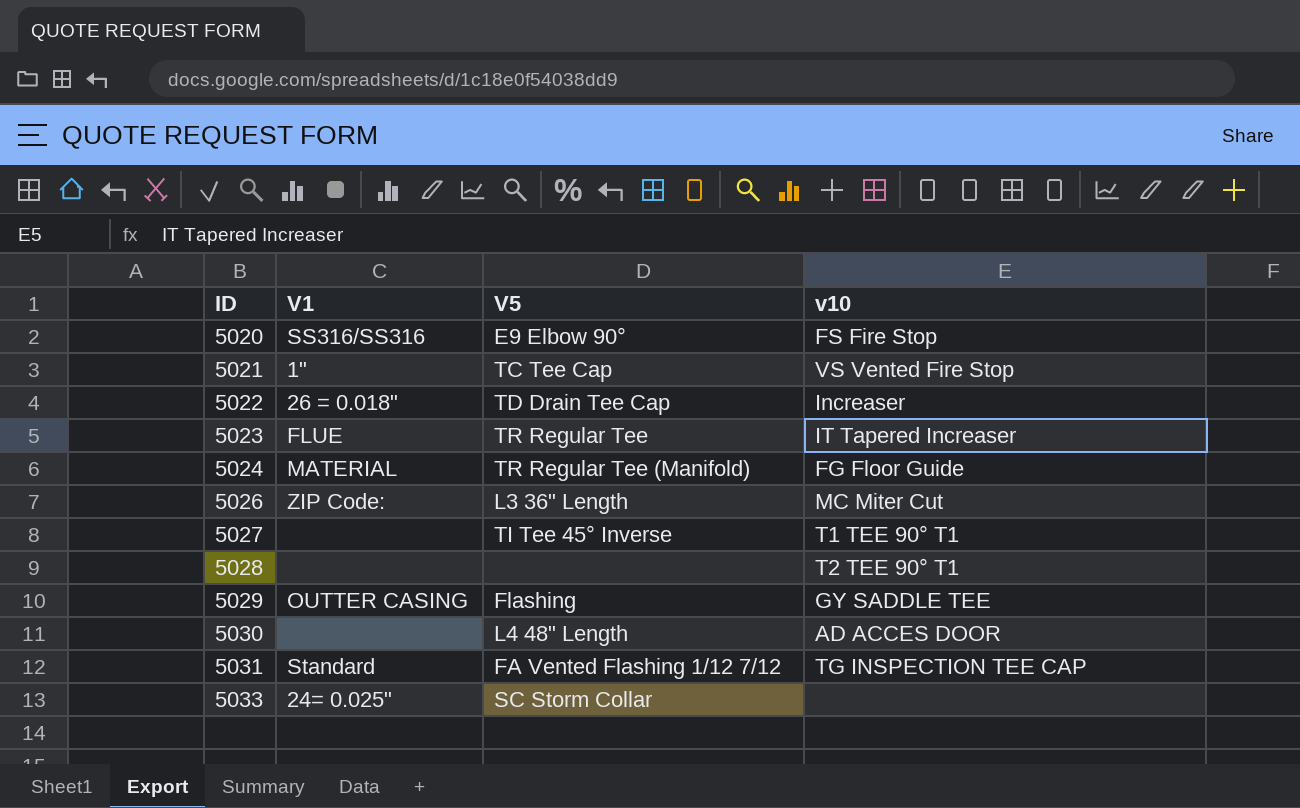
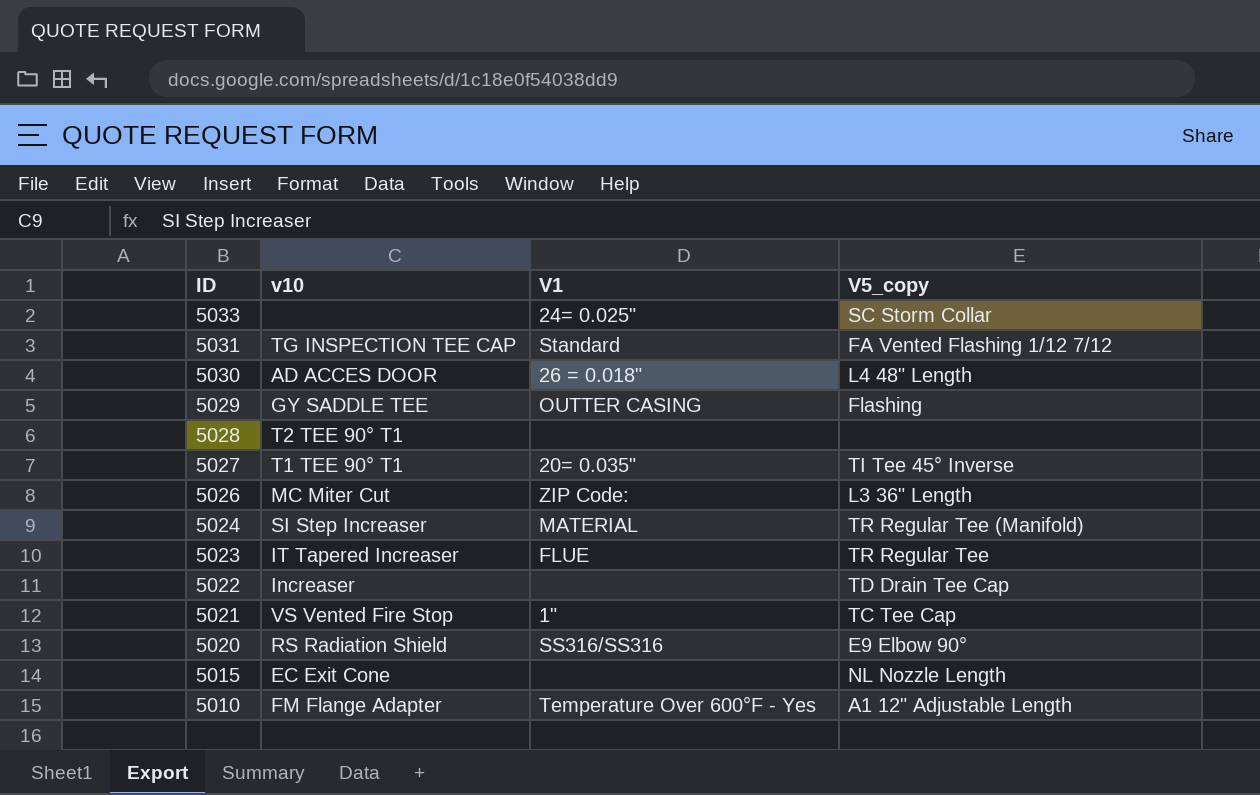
row order: ID ascending -> ID descending
column v10 | position: 4 -> 2
column name: V5 -> V5_copy
5030 | V1: none -> 26 = 0.018"
5027 | V1: none -> 20= 0.035"
5024 | v10: FG Floor Guide -> SI Step Increaser
5022 | V1: 26 = 0.018" -> none
5020 | v10: FS Fire Stop -> RS Radiation Shield
row 5015: none -> EC Exit Cone | none | NL Nozzle Length
row 5010: none -> FM Flange Adapter | Temperature Over 600°F - Yes | A1 12" Adjustable Length

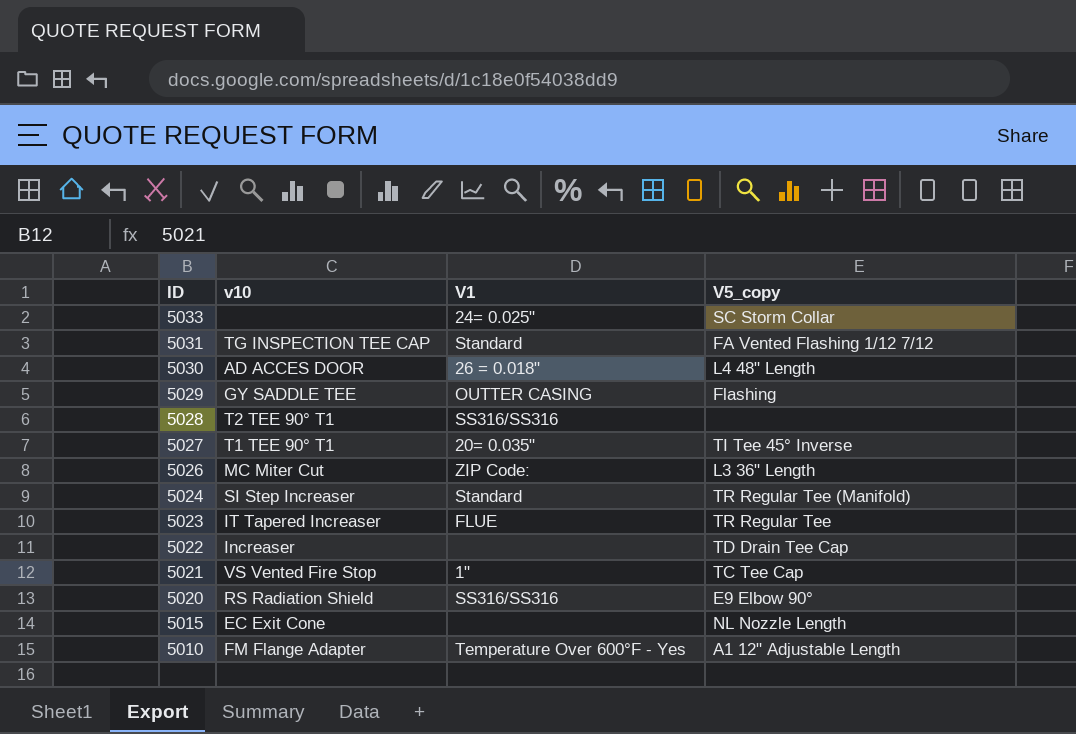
5028 | V1: none -> SS316/SS316
5024 | V1: MATERIAL -> Standard

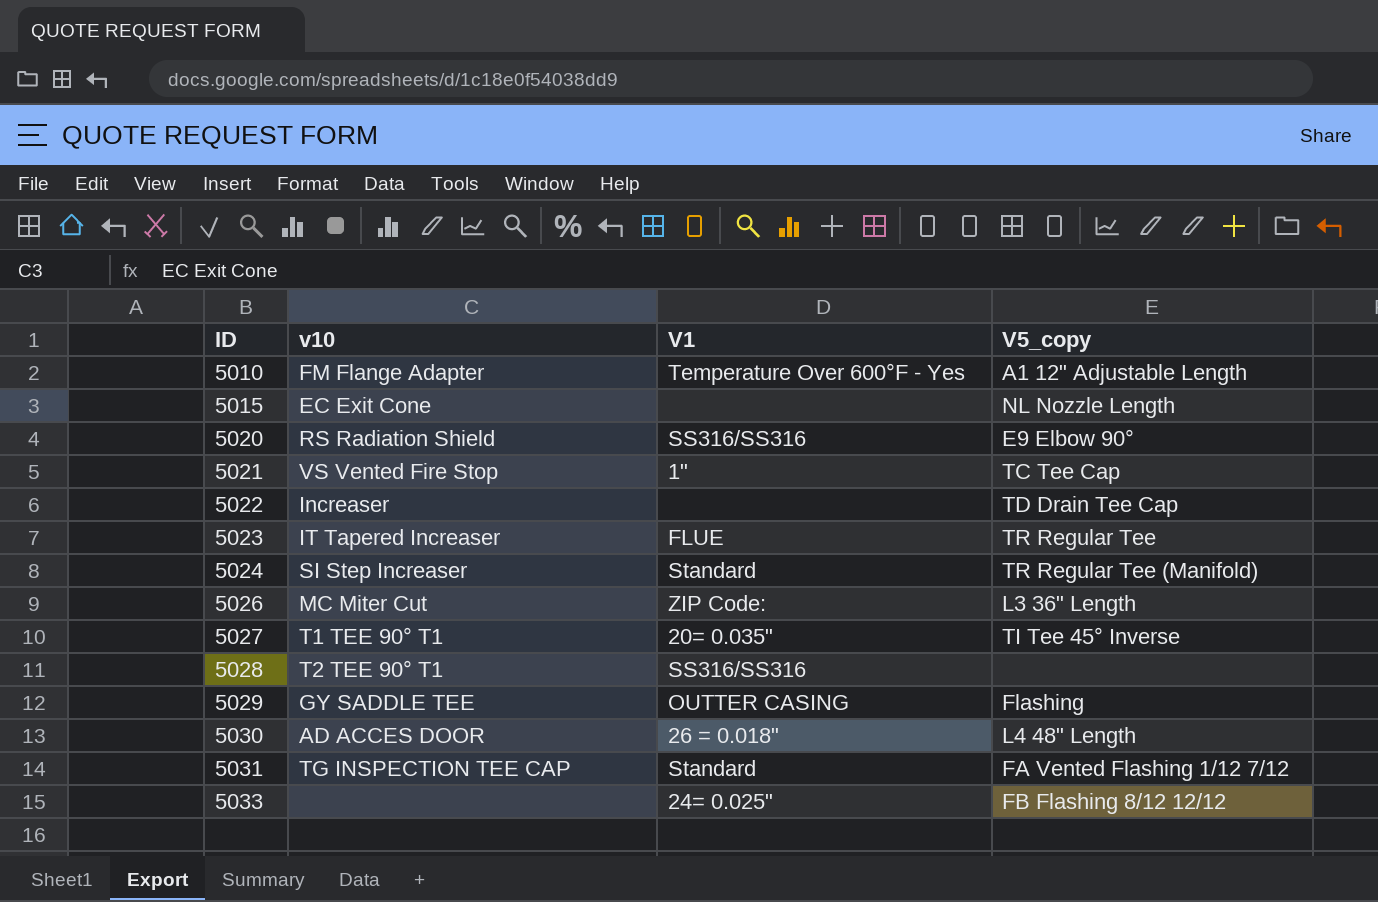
row order: ID descending -> ID ascending
5033 | V5_copy: SC Storm Collar -> FB Flashing 8/12 12/12

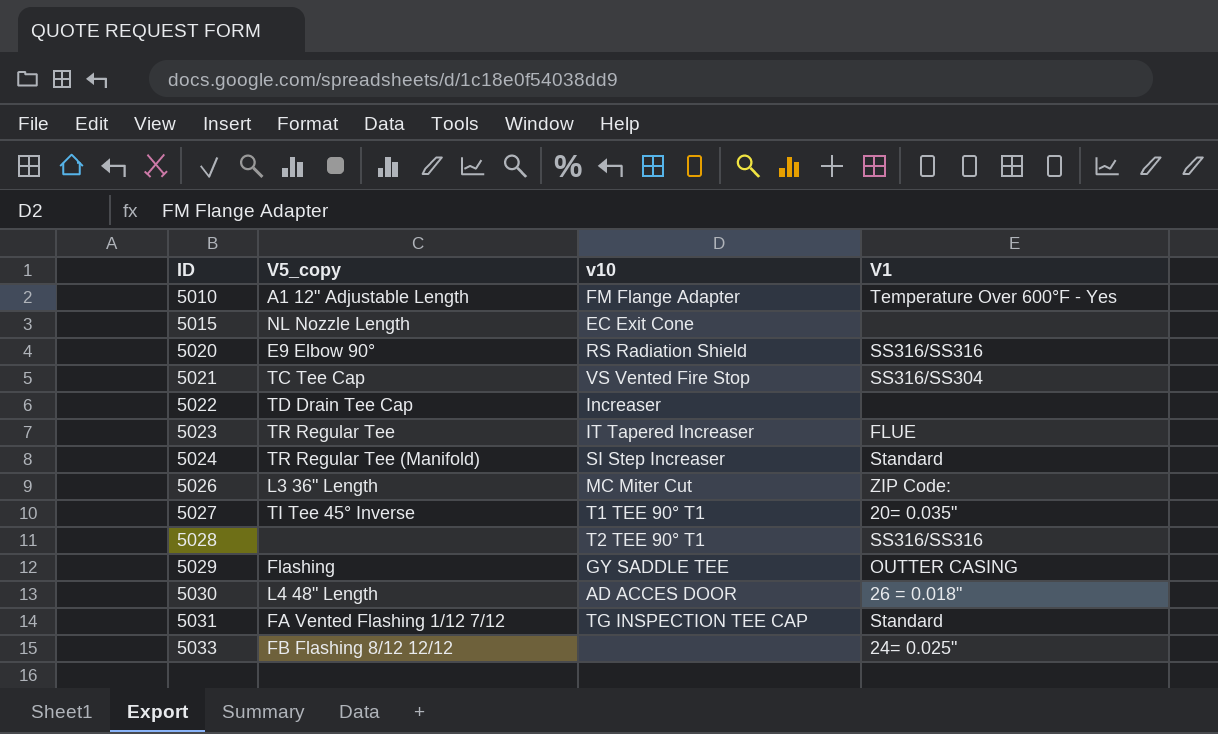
column V5_copy | position: 4 -> 2
5021 | V1: 1" -> SS316/SS304

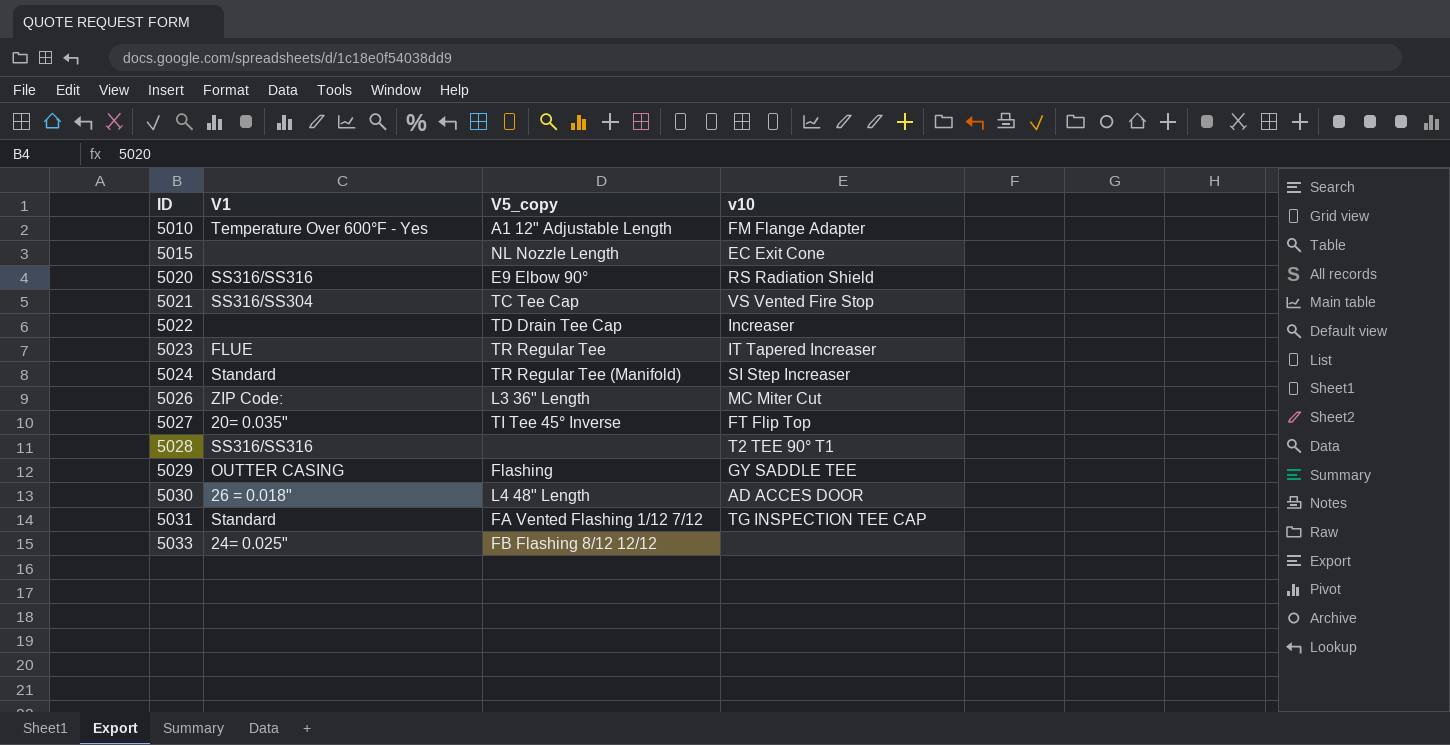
column V1 | position: 4 -> 2
5027 | v10: T1 TEE 90° T1 -> FT Flip Top

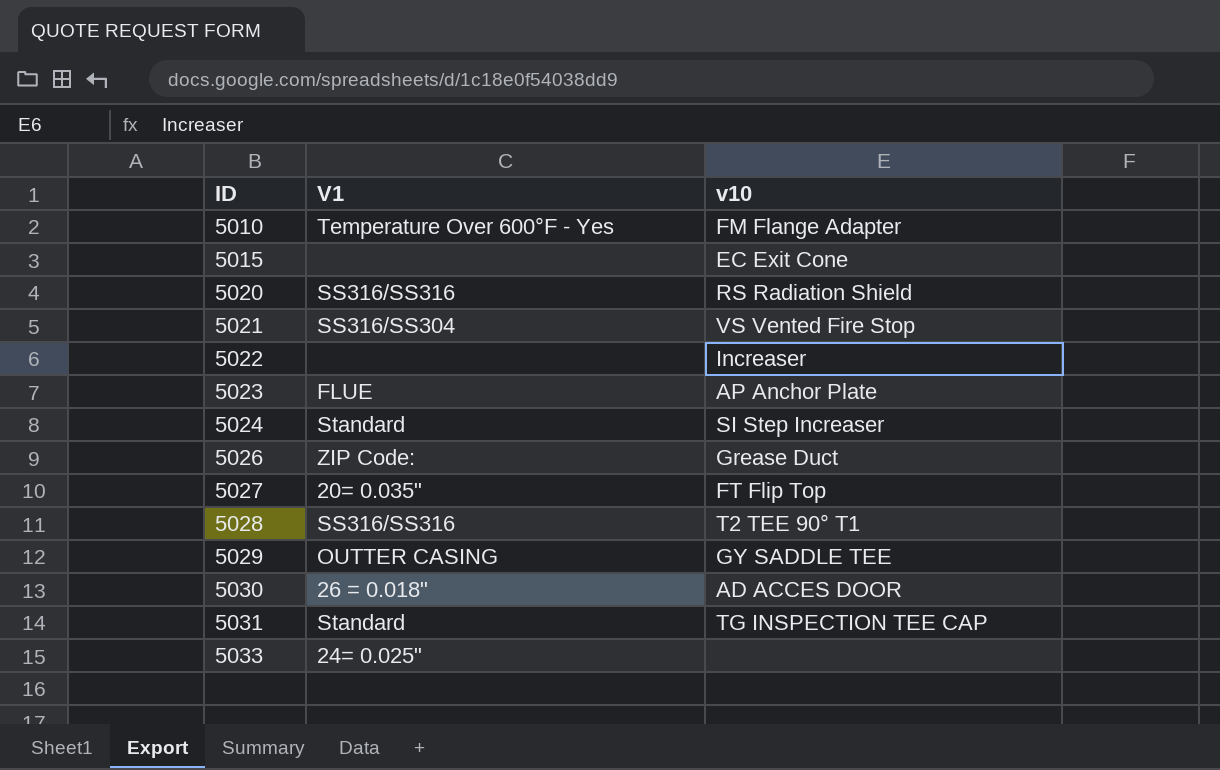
column V5_copy | position: 3 -> none
5023 | v10: IT Tapered Increaser -> AP Anchor Plate
5026 | v10: MC Miter Cut -> Grease Duct

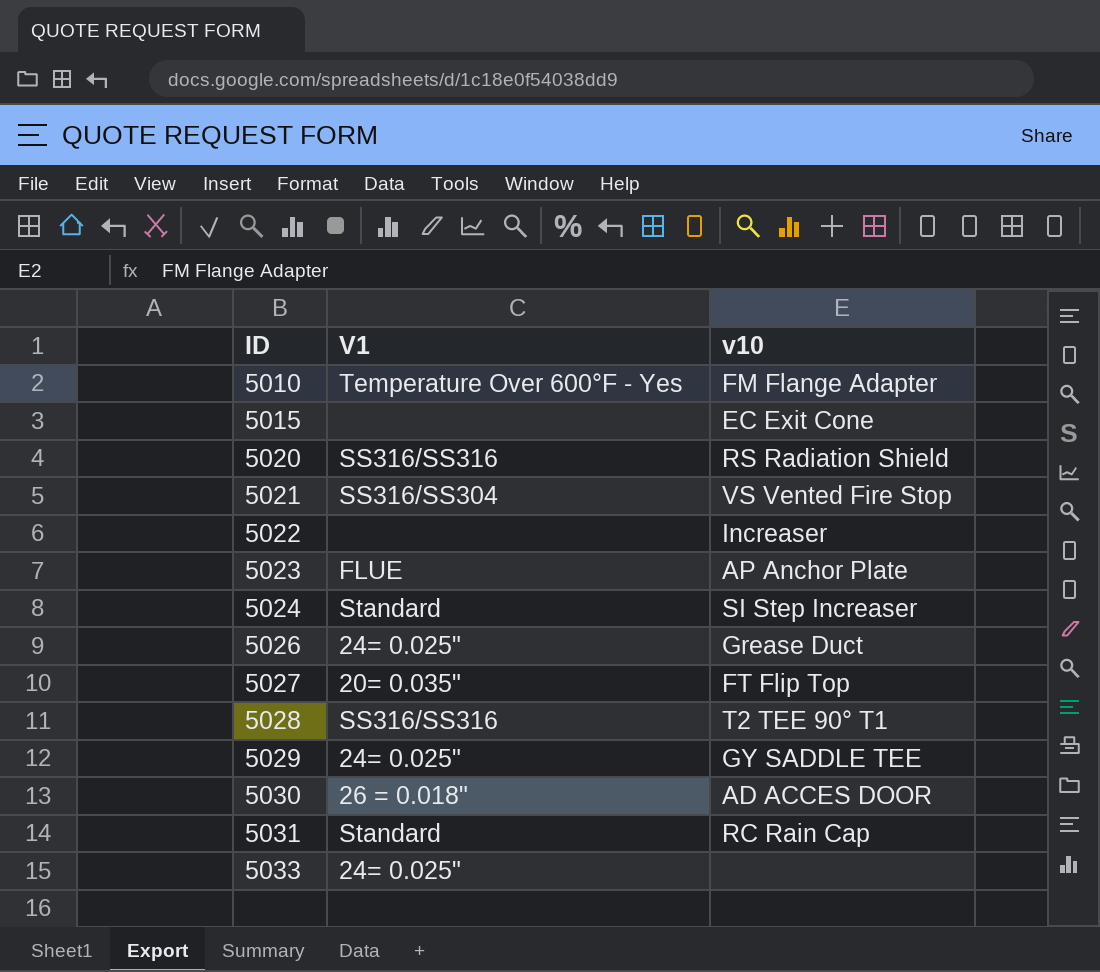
5026 | V1: ZIP Code: -> 24= 0.025"
5029 | V1: OUTTER CASING -> 24= 0.025"
5031 | v10: TG INSPECTION TEE CAP -> RC Rain Cap

